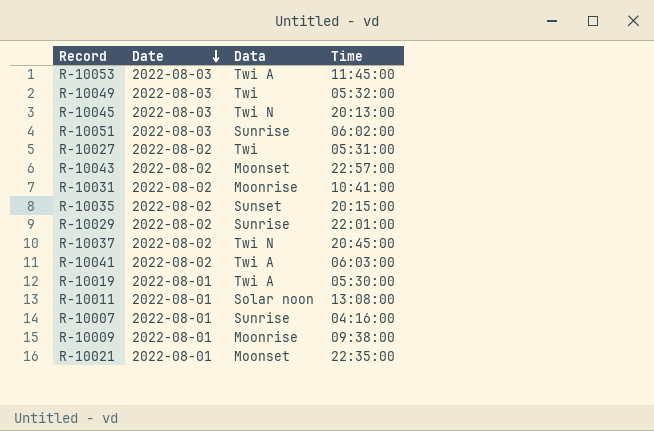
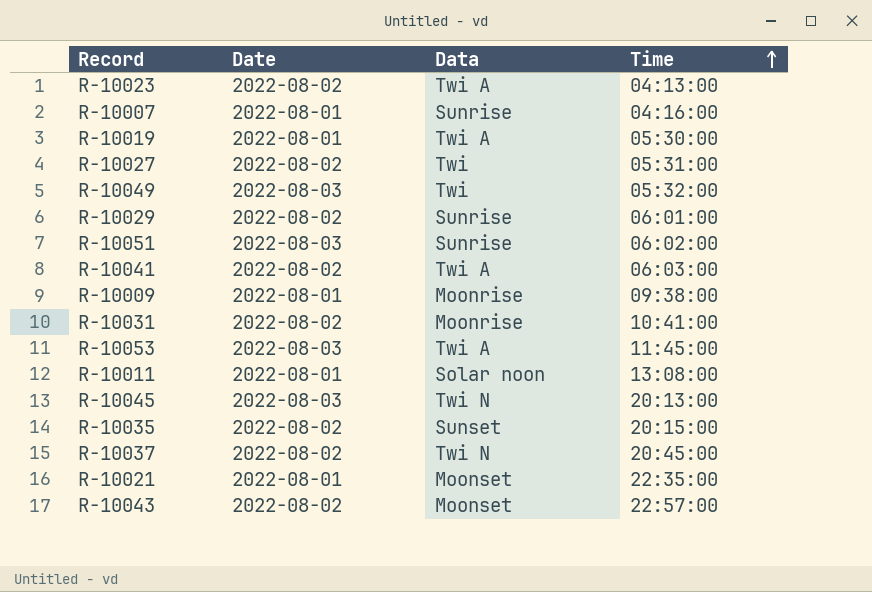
row order: Date descending -> Time ascending
row R-10023: none -> 2022-08-02 | Twi A | 04:13:00
R-10029 | Time: 22:01:00 -> 06:01:00

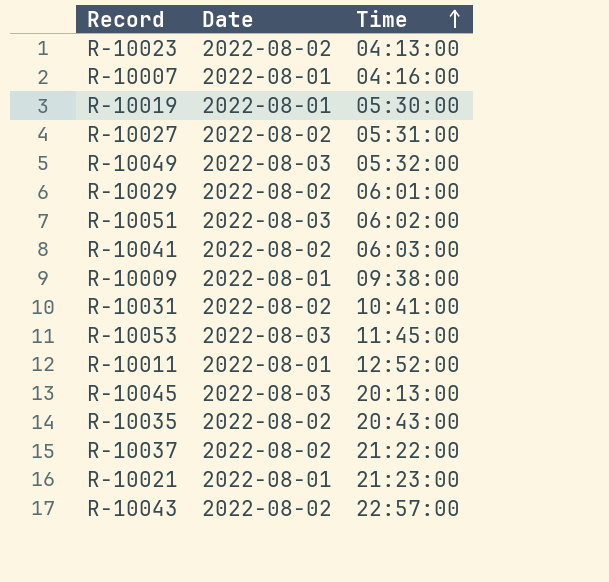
column Data | position: 3 -> none
R-10011 | Time: 13:08:00 -> 12:52:00
R-10035 | Time: 20:15:00 -> 20:43:00
R-10037 | Time: 20:45:00 -> 21:22:00
R-10021 | Time: 22:35:00 -> 21:23:00

